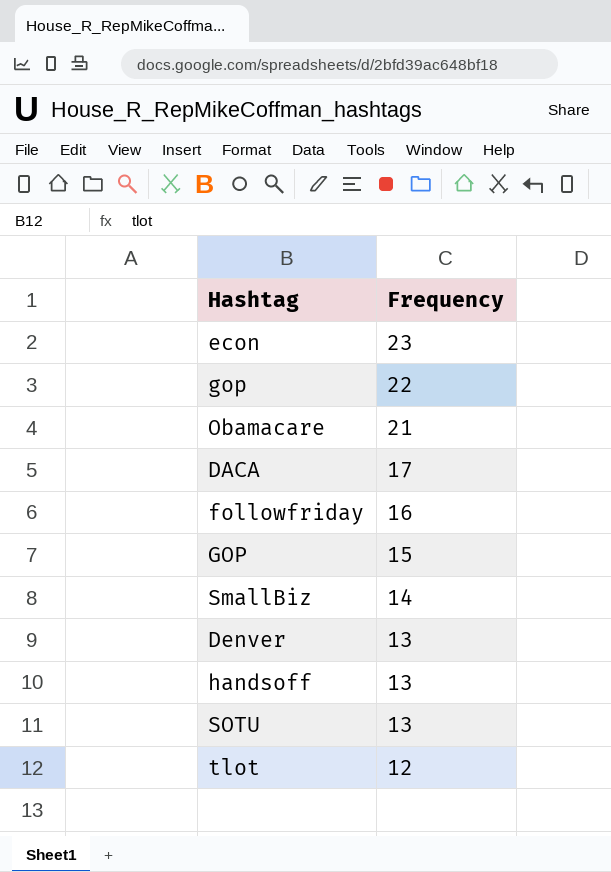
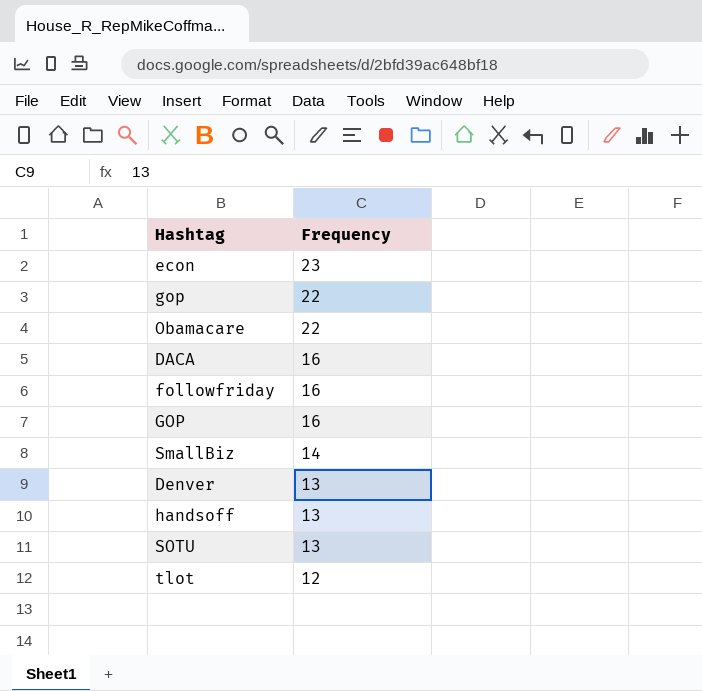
Obamacare | Frequency: 21 -> 22
DACA | Frequency: 17 -> 16
GOP | Frequency: 15 -> 16

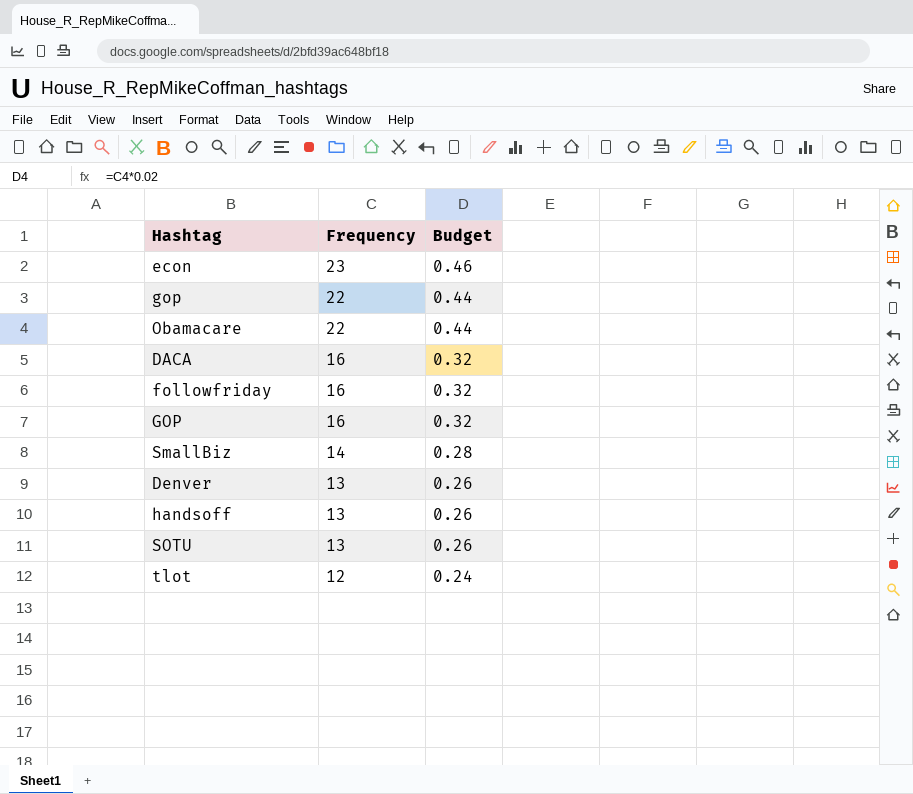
column Budget | formula: none -> [Frequency] * 0.02

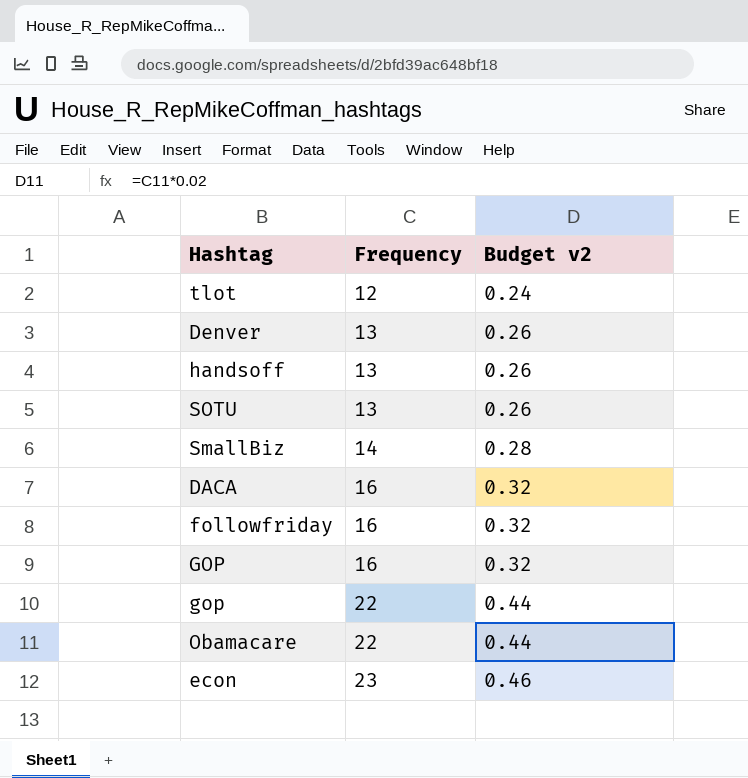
row order: Frequency descending -> Frequency ascending
column name: Budget -> Budget v2

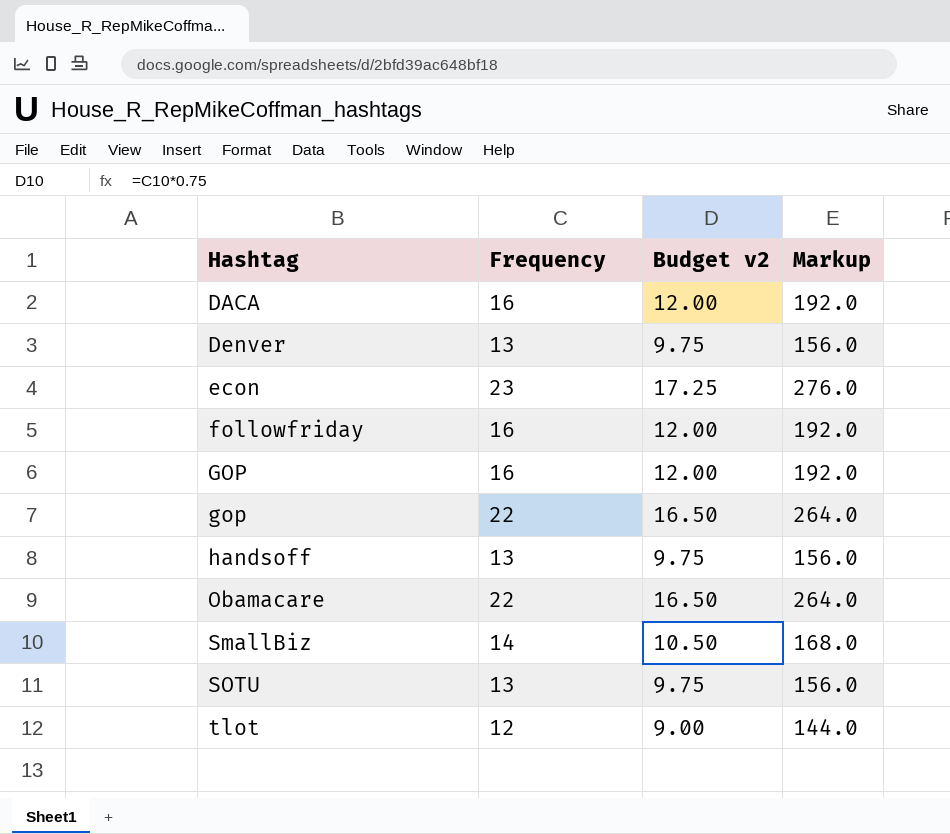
row order: Frequency ascending -> Hashtag ascending
column Budget v2 | formula: [Frequency] * 0.02 -> [Frequency] * 0.75
column Markup | formula: none -> [Frequency] * 12

